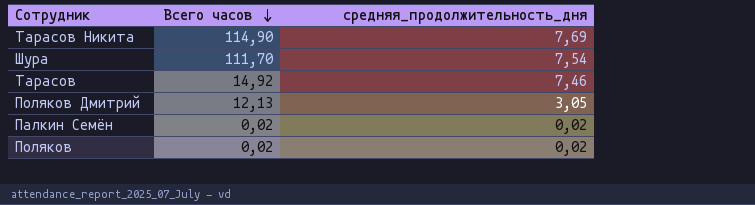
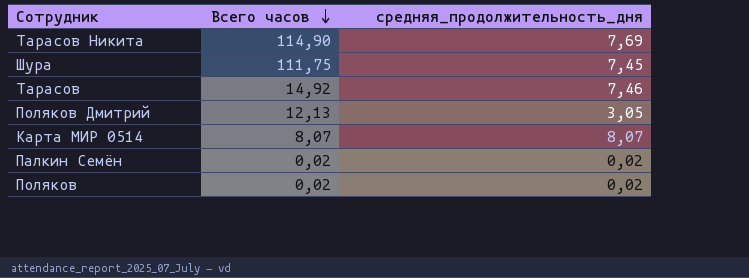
Шура | Всего часов: 111,70 -> 111,75
Шура | средняя_продолжительность_дня: 7,54 -> 7,45
row Карта МИР 0514: none -> 8,07 | 8,07

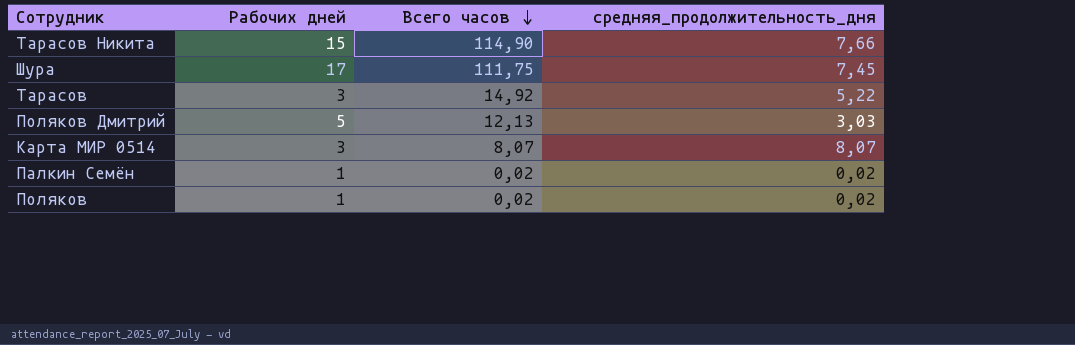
column Рабочих дней | position: none -> 2
Тарасов Никита | средняя_продолжительность_дня: 7,69 -> 7,66
Тарасов | средняя_продолжительность_дня: 7,46 -> 5,22
Поляков Дмитрий | средняя_продолжительность_дня: 3,05 -> 3,03

